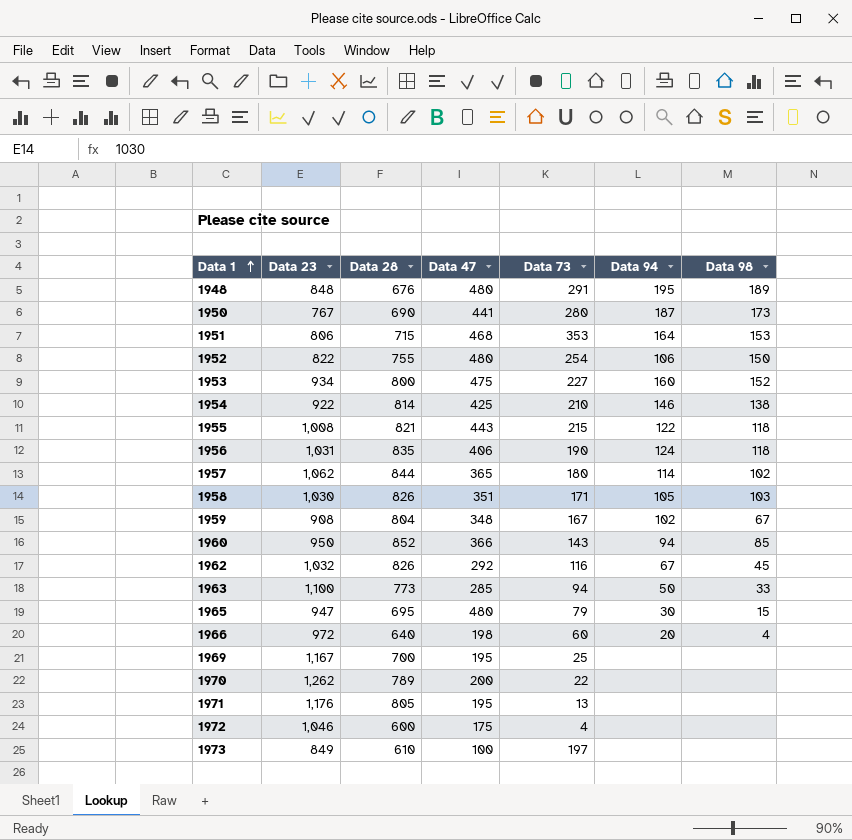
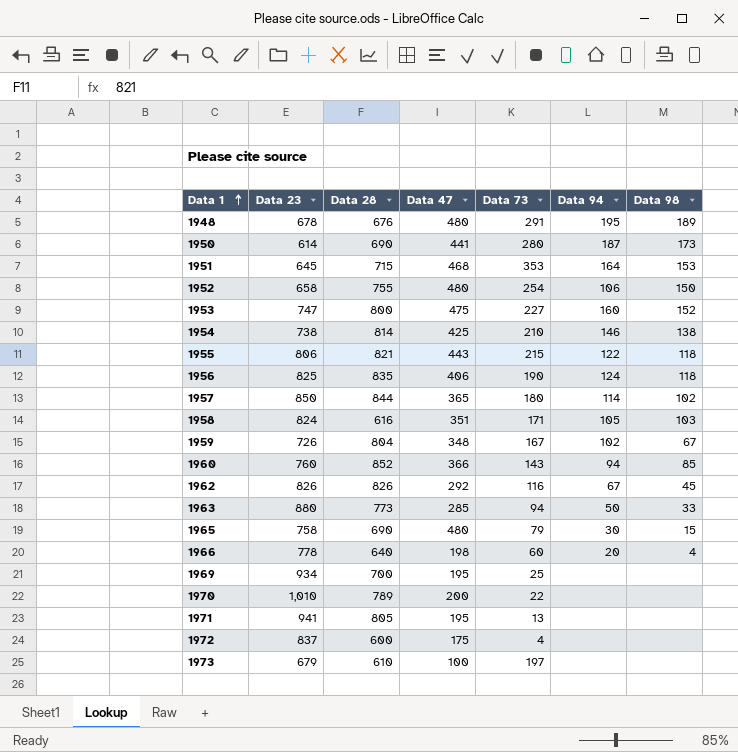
1948 | Data 23: 848 -> 678
1950 | Data 23: 767 -> 614
1951 | Data 23: 806 -> 645
1952 | Data 23: 822 -> 658
1953 | Data 23: 934 -> 747
1954 | Data 23: 922 -> 738
1955 | Data 23: 1,008 -> 806
1956 | Data 23: 1,031 -> 825
1957 | Data 23: 1,062 -> 850
1958 | Data 23: 1,030 -> 824
1958 | Data 28: 826 -> 616
1959 | Data 23: 908 -> 726
1960 | Data 23: 950 -> 760
1962 | Data 23: 1,032 -> 826
1963 | Data 23: 1,100 -> 880
1965 | Data 23: 947 -> 758
1965 | Data 28: 695 -> 690
1966 | Data 23: 972 -> 778
1969 | Data 23: 1,167 -> 934
1970 | Data 23: 1,262 -> 1,010
1971 | Data 23: 1,176 -> 941
1972 | Data 23: 1,046 -> 837
1973 | Data 23: 849 -> 679

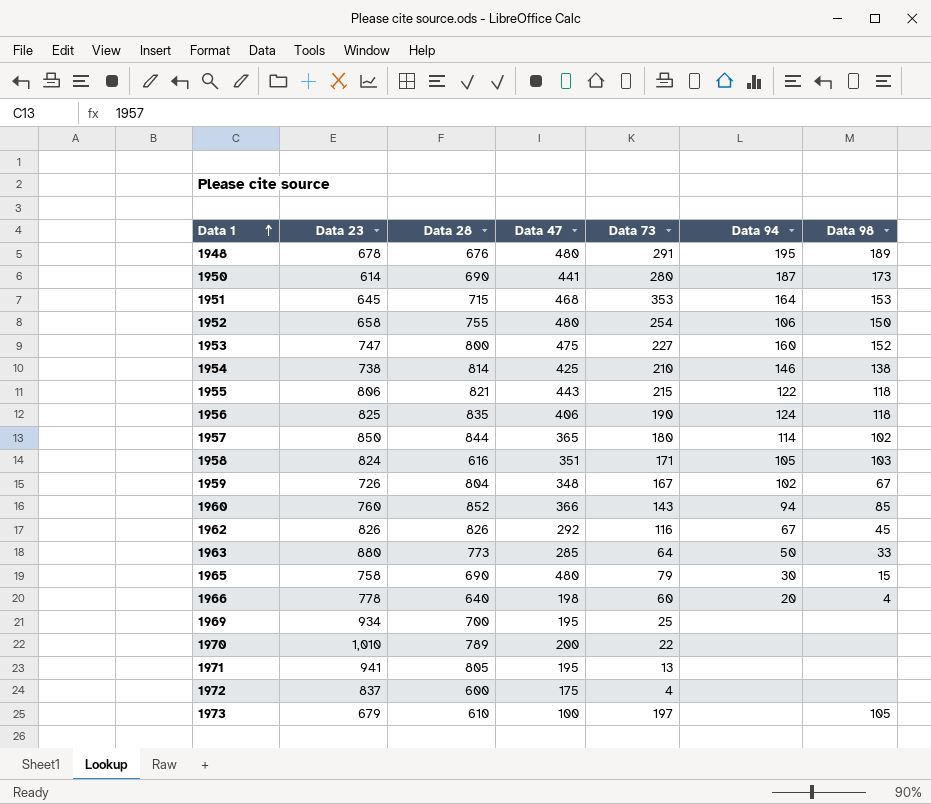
1963 | Data 73: 94 -> 64
1973 | Data 98: none -> 105

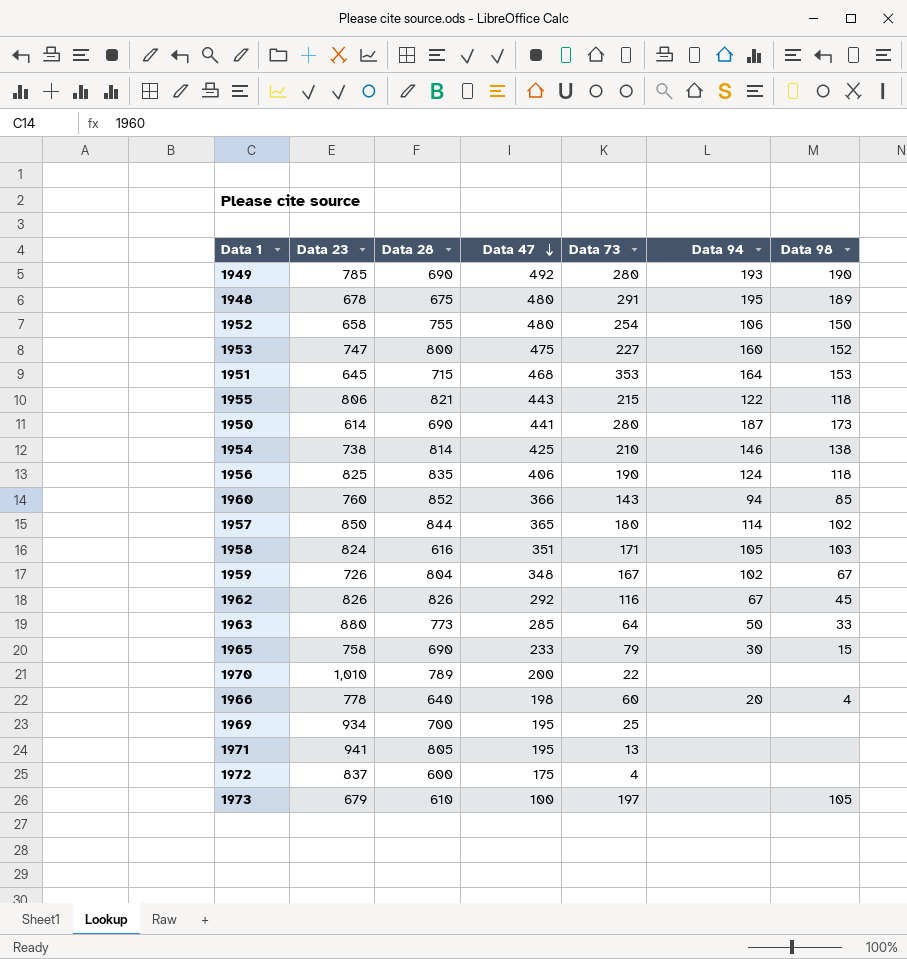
row order: Data 1 ascending -> Data 47 descending
row 1949: none -> 785 | 690 | 492 | 280 | 193 | 190
1948 | Data 28: 676 -> 675
1965 | Data 47: 480 -> 233

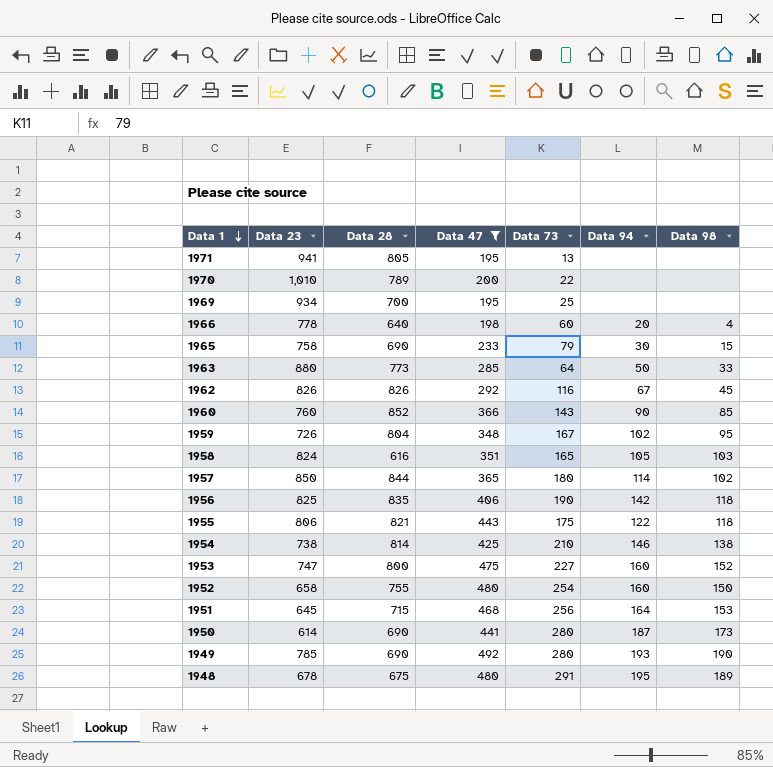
filter: none -> Data 47 >= 195
row order: Data 47 descending -> Data 1 descending
1960 | Data 94: 94 -> 90
1959 | Data 98: 67 -> 95
1958 | Data 73: 171 -> 165
1956 | Data 94: 124 -> 142
1955 | Data 73: 215 -> 175
1952 | Data 94: 106 -> 160
1951 | Data 73: 353 -> 256

